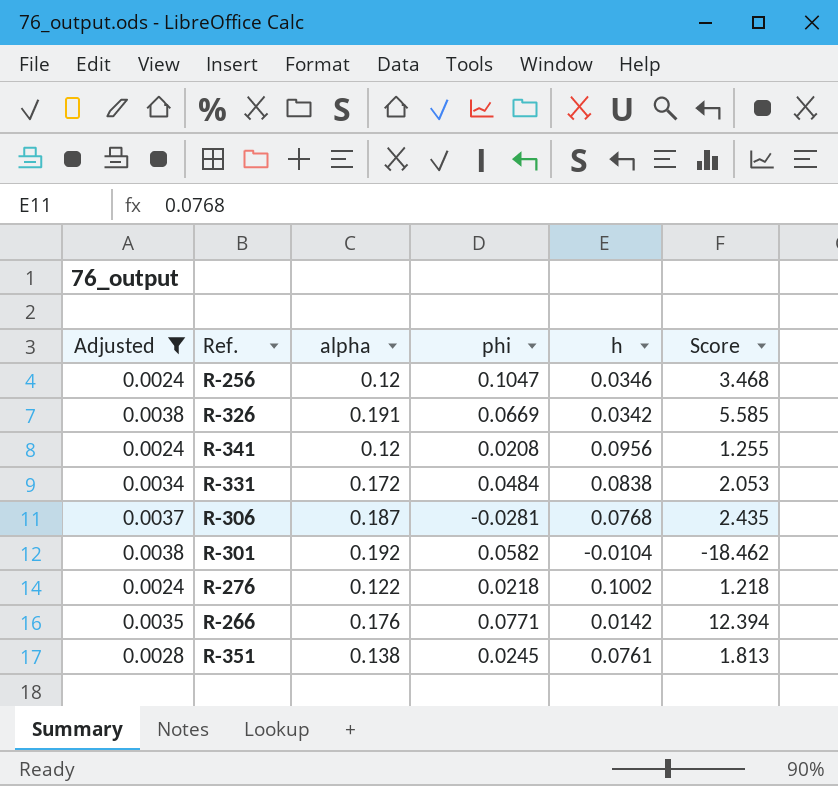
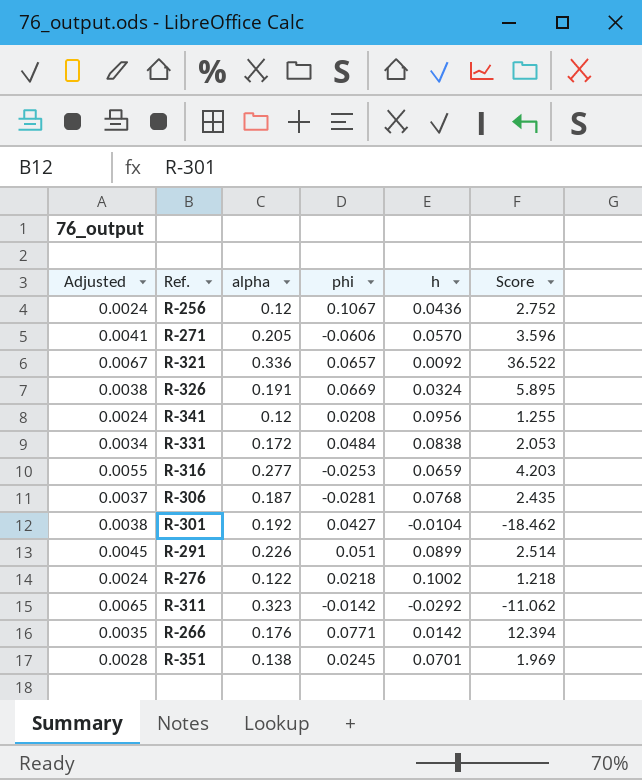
filter: Adjusted <= 0.0038 -> none
R-256 | phi: 0.1047 -> 0.1067
R-256 | h: 0.0346 -> 0.0436
R-256 | Score: 3.468 -> 2.752
R-326 | h: 0.0342 -> 0.0324
R-326 | Score: 5.585 -> 5.895
R-301 | phi: 0.0582 -> 0.0427
R-351 | h: 0.0761 -> 0.0701
R-351 | Score: 1.813 -> 1.969

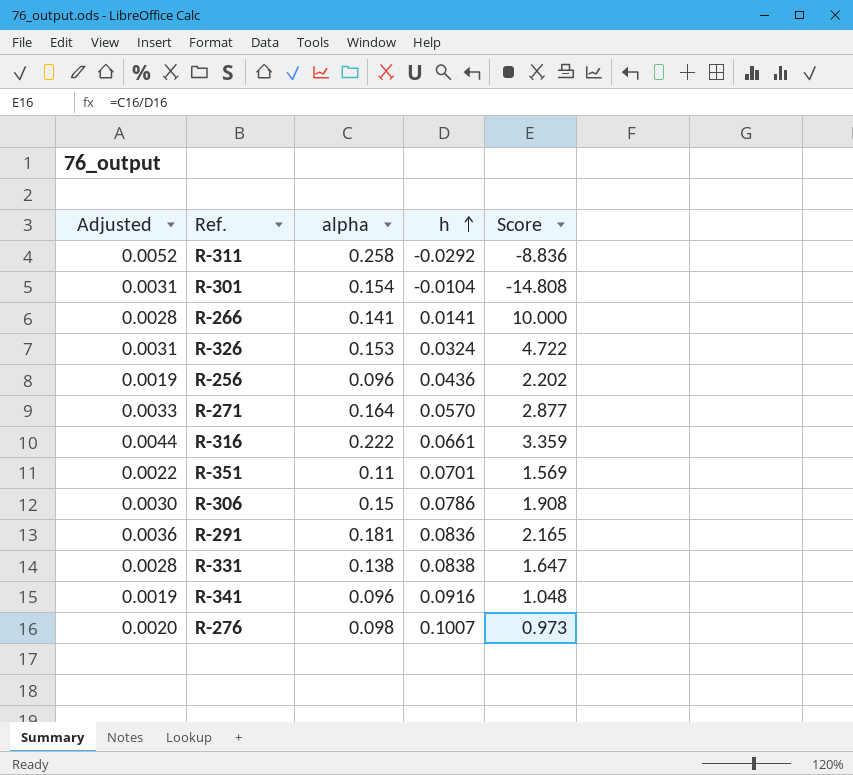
row order: none -> h ascending
column phi | position: 4 -> none
row R-321: 0.0067 | 0.336 | 0.0657 | 0.0092 | 36.522 -> none
R-311 | Adjusted: 0.0065 -> 0.0052
R-311 | alpha: 0.323 -> 0.258
R-311 | Score: -11.062 -> -8.836
R-301 | Adjusted: 0.0038 -> 0.0031
R-301 | alpha: 0.192 -> 0.154
R-301 | Score: -18.462 -> -14.808
R-266 | Adjusted: 0.0035 -> 0.0028
R-266 | alpha: 0.176 -> 0.141
R-266 | h: 0.0142 -> 0.0141
R-266 | Score: 12.394 -> 10.000
R-326 | Adjusted: 0.0038 -> 0.0031
R-326 | alpha: 0.191 -> 0.153
R-326 | Score: 5.895 -> 4.722
R-256 | Adjusted: 0.0024 -> 0.0019
R-256 | alpha: 0.12 -> 0.096
R-256 | Score: 2.752 -> 2.202
R-271 | Adjusted: 0.0041 -> 0.0033
R-271 | alpha: 0.205 -> 0.164
R-271 | Score: 3.596 -> 2.877
R-316 | Adjusted: 0.0055 -> 0.0044
R-316 | alpha: 0.277 -> 0.222
R-316 | h: 0.0659 -> 0.0661
R-316 | Score: 4.203 -> 3.359
R-351 | Adjusted: 0.0028 -> 0.0022
R-351 | alpha: 0.138 -> 0.11
R-351 | Score: 1.969 -> 1.569
R-306 | Adjusted: 0.0037 -> 0.0030
R-306 | alpha: 0.187 -> 0.15
R-306 | h: 0.0768 -> 0.0786
R-306 | Score: 2.435 -> 1.908
R-291 | Adjusted: 0.0045 -> 0.0036
R-291 | alpha: 0.226 -> 0.181
R-291 | h: 0.0899 -> 0.0836
R-291 | Score: 2.514 -> 2.165
R-331 | Adjusted: 0.0034 -> 0.0028
R-331 | alpha: 0.172 -> 0.138
R-331 | Score: 2.053 -> 1.647
R-341 | Adjusted: 0.0024 -> 0.0019
R-341 | alpha: 0.12 -> 0.096
R-341 | h: 0.0956 -> 0.0916
R-341 | Score: 1.255 -> 1.048
R-276 | Adjusted: 0.0024 -> 0.0020
R-276 | alpha: 0.122 -> 0.098
R-276 | h: 0.1002 -> 0.1007
R-276 | Score: 1.218 -> 0.973

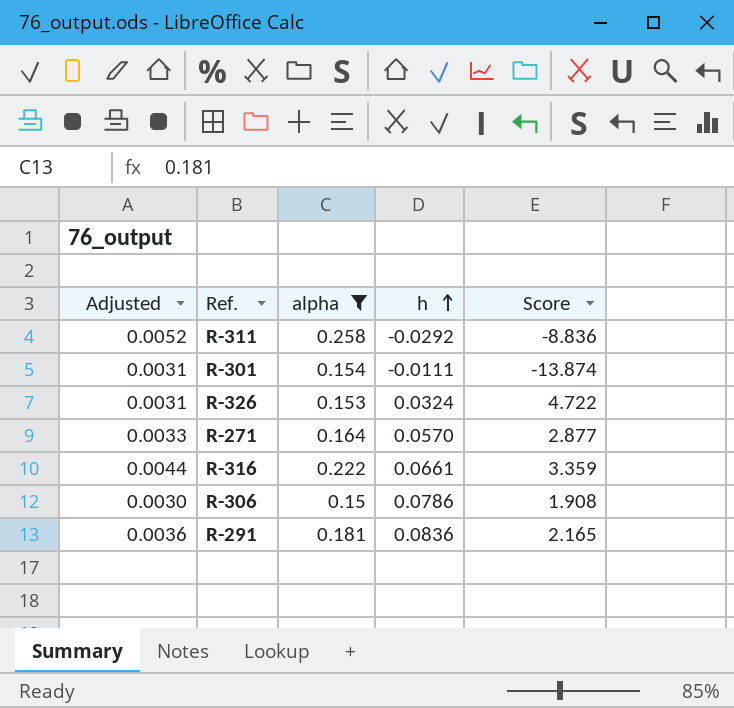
filter: none -> alpha >= 0.15
R-301 | h: -0.0104 -> -0.0111
R-301 | Score: -14.808 -> -13.874

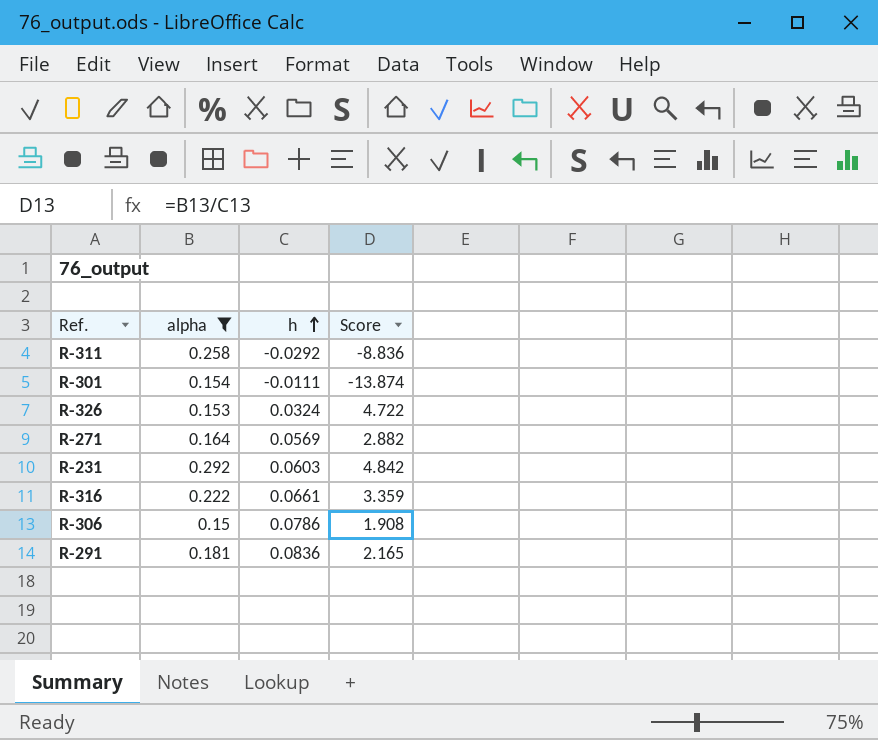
column Adjusted | formula: [alpha] * 0.02 -> none
R-271 | h: 0.0570 -> 0.0569
R-271 | Score: 2.877 -> 2.882
row R-231: none -> 0.292 | 0.0603 | 4.842

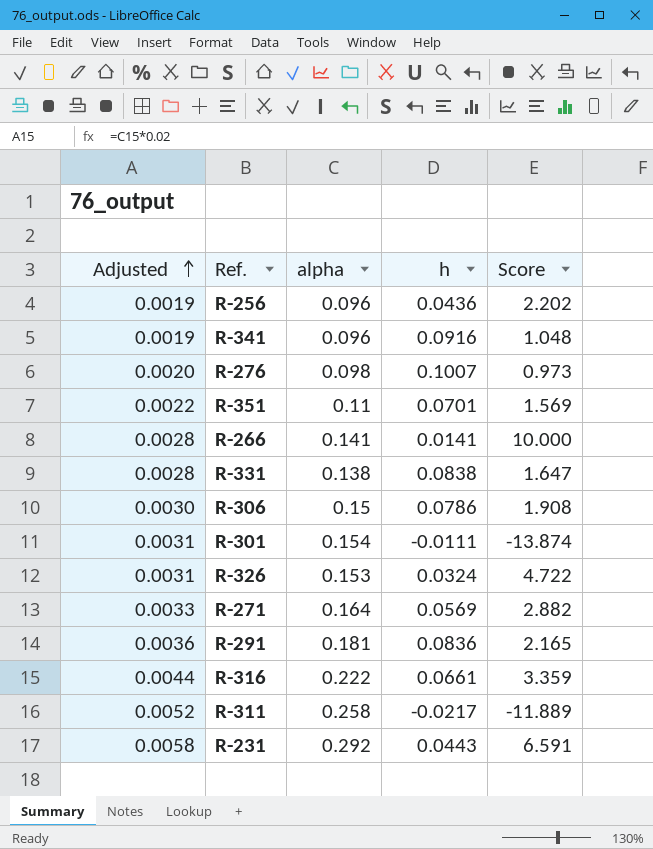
filter: alpha >= 0.15 -> none
row order: h ascending -> Adjusted ascending
column Adjusted | formula: none -> [alpha] * 0.02
R-311 | h: -0.0292 -> -0.0217
R-311 | Score: -8.836 -> -11.889
R-231 | h: 0.0603 -> 0.0443
R-231 | Score: 4.842 -> 6.591

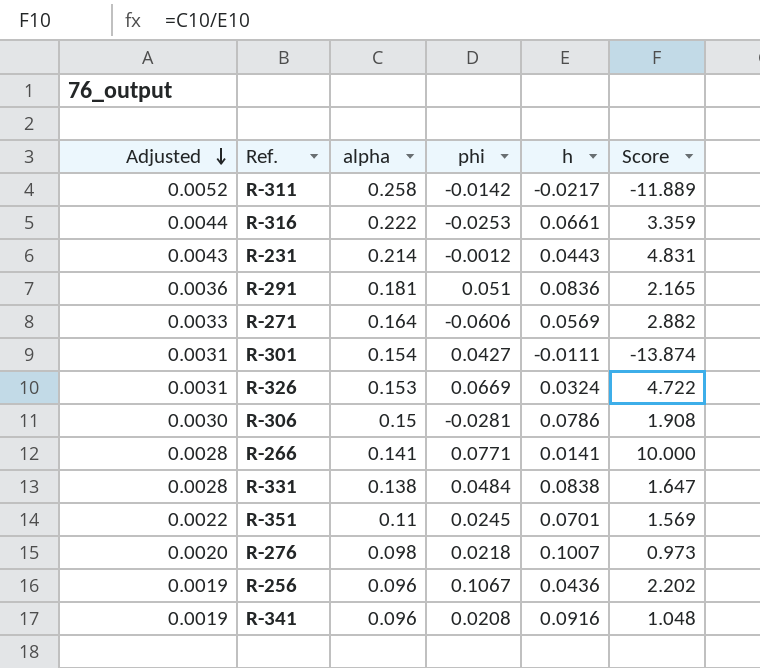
row order: Adjusted ascending -> Adjusted descending
column phi | position: none -> 4
R-231 | Adjusted: 0.0058 -> 0.0043
R-231 | alpha: 0.292 -> 0.214
R-231 | Score: 6.591 -> 4.831

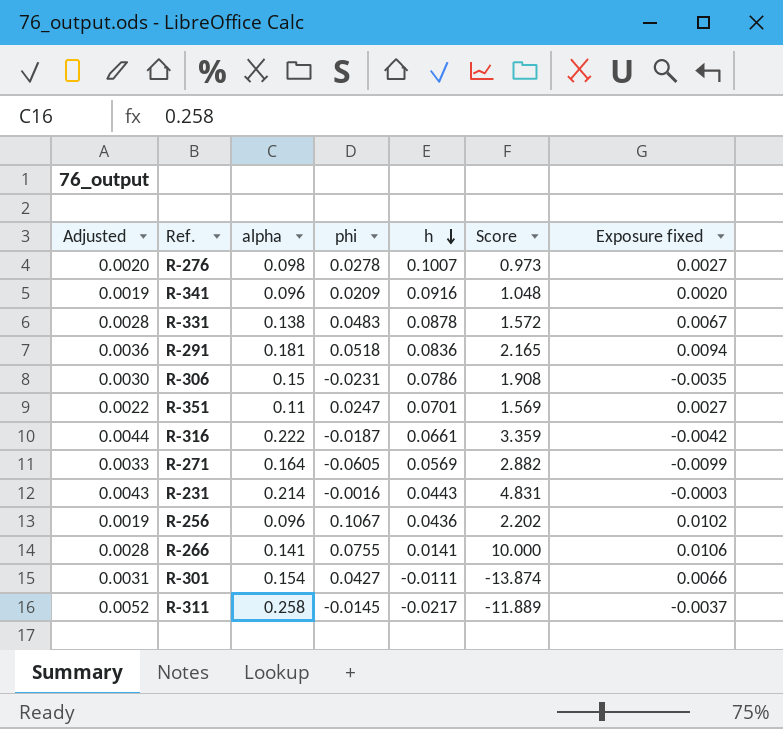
row order: Adjusted descending -> h descending
column Exposure fixed | formula: none -> [alpha] * [phi]
row R-326: 0.0031 | 0.153 | 0.0669 | 0.0324 | 4.722 -> none
R-276 | phi: 0.0218 -> 0.0278
R-341 | phi: 0.0208 -> 0.0209
R-331 | phi: 0.0484 -> 0.0483
R-331 | h: 0.0838 -> 0.0878
R-331 | Score: 1.647 -> 1.572
R-291 | phi: 0.051 -> 0.0518
R-306 | phi: -0.0281 -> -0.0231
R-351 | phi: 0.0245 -> 0.0247
R-316 | phi: -0.0253 -> -0.0187
R-271 | phi: -0.0606 -> -0.0605
R-231 | phi: -0.0012 -> -0.0016
R-266 | phi: 0.0771 -> 0.0755
R-311 | phi: -0.0142 -> -0.0145

